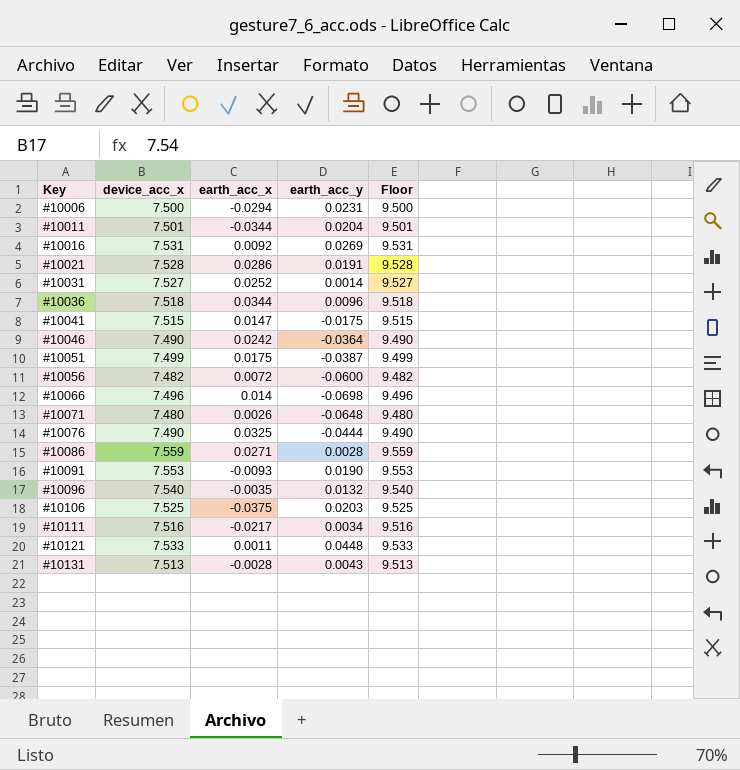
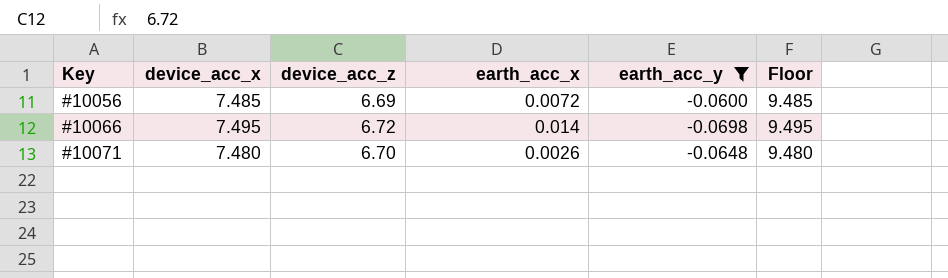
filter: none -> earth_acc_y <= -0.0600
column device_acc_z | position: none -> 3
#10056 | device_acc_x: 7.482 -> 7.485
#10056 | Floor: 9.482 -> 9.485
#10066 | device_acc_x: 7.496 -> 7.495
#10066 | Floor: 9.496 -> 9.495

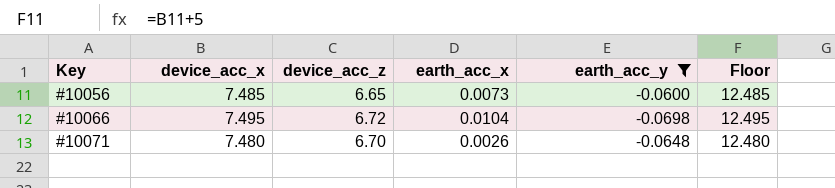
column Floor | formula: [device_acc_x] + 2 -> [device_acc_x] + 5
#10056 | device_acc_z: 6.69 -> 6.65
#10056 | earth_acc_x: 0.0072 -> 0.0073
#10066 | earth_acc_x: 0.014 -> 0.0104

